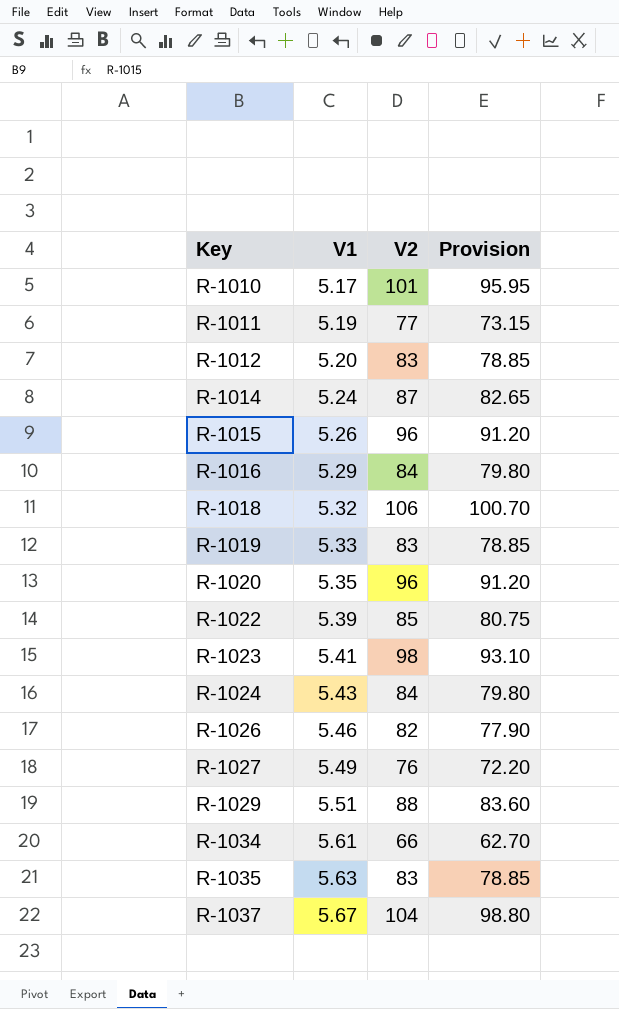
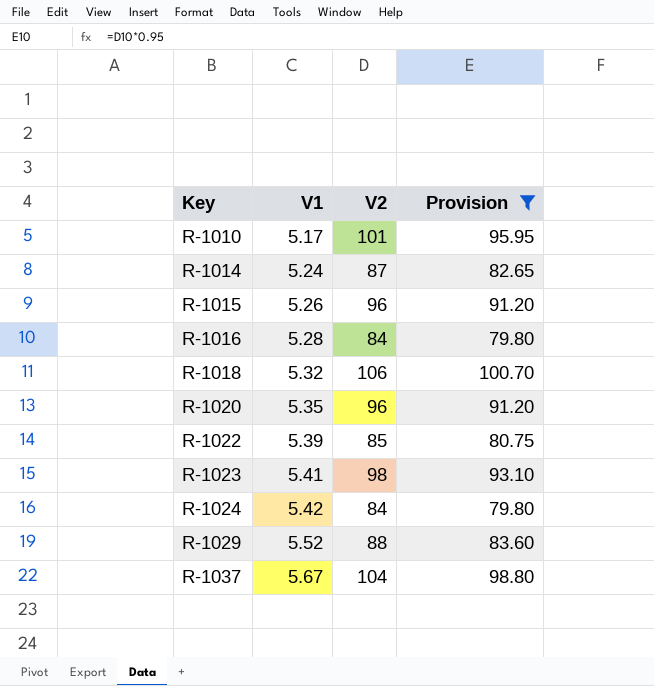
filter: none -> Provision >= 79.80
R-1016 | V1: 5.29 -> 5.28
R-1024 | V1: 5.43 -> 5.42
R-1029 | V1: 5.51 -> 5.52

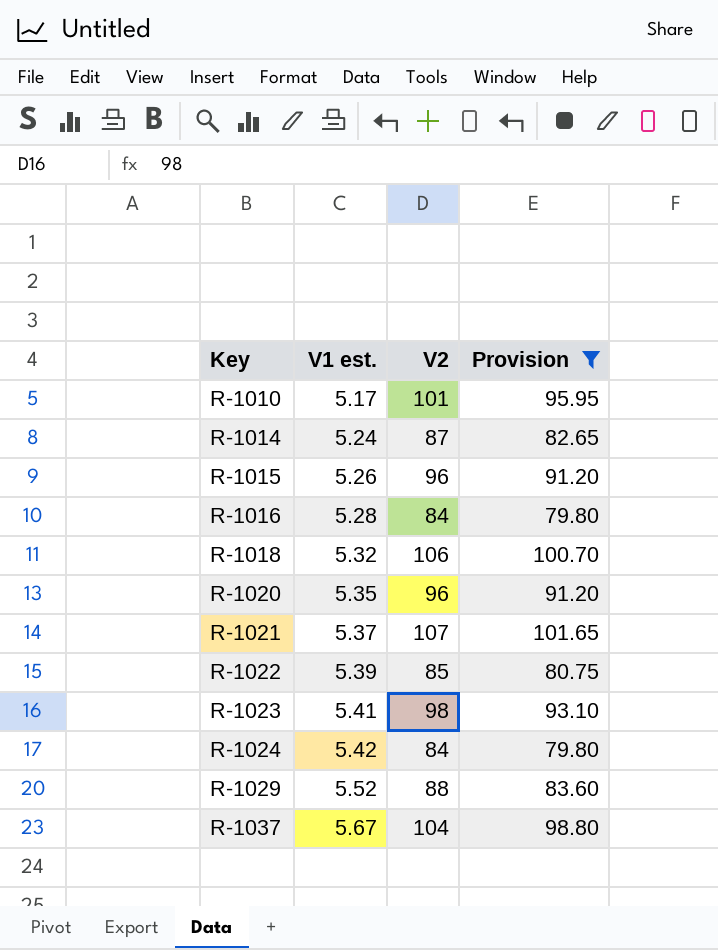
column name: V1 -> V1 est.
row R-1021: none -> 5.37 | 107 | 101.65

